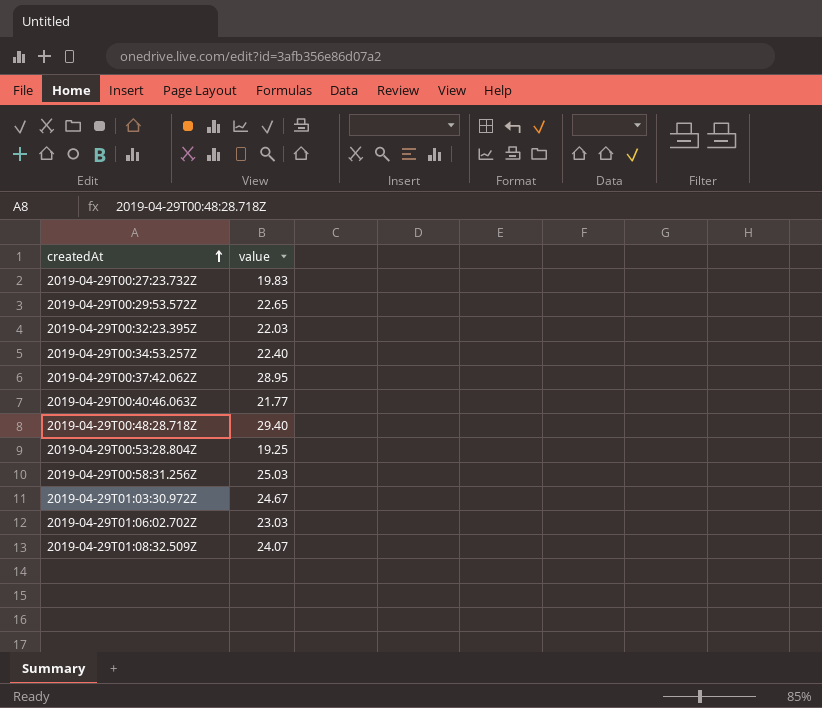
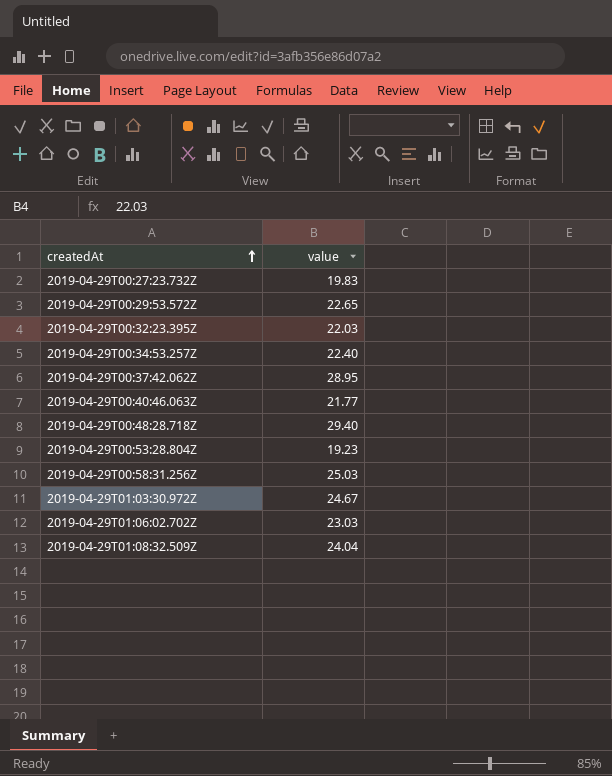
2019-04-29T00:53:28.804Z | value: 19.25 -> 19.23
2019-04-29T01:08:32.509Z | value: 24.07 -> 24.04

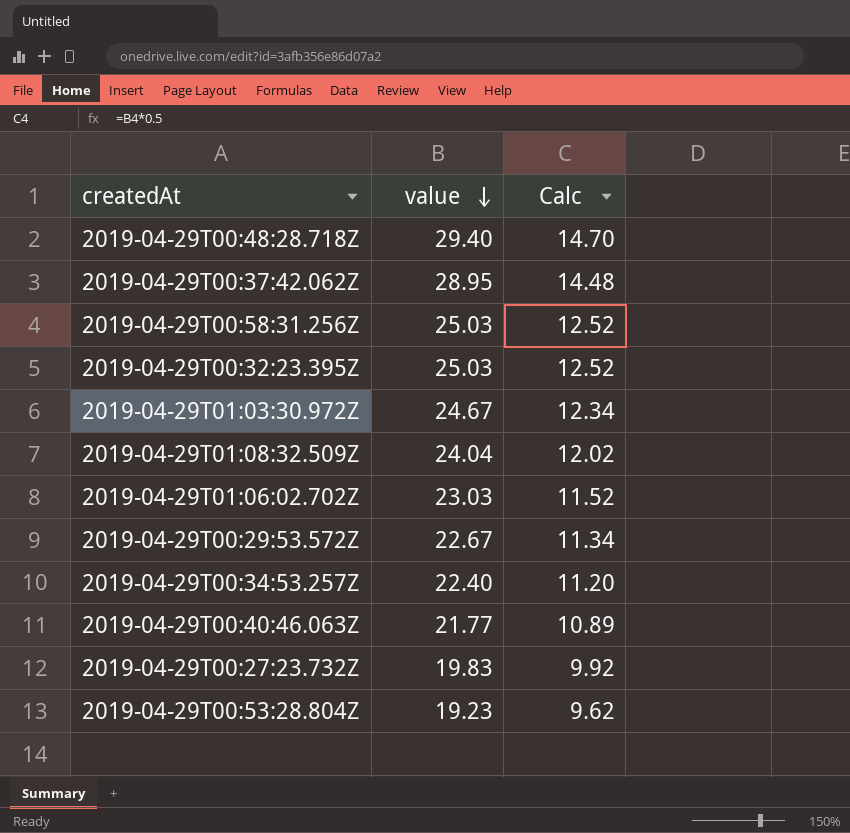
row order: createdAt ascending -> value descending
column Calc | formula: none -> [value] * 0.5
2019-04-29T00:32:23.395Z | value: 22.03 -> 25.03
2019-04-29T00:29:53.572Z | value: 22.65 -> 22.67

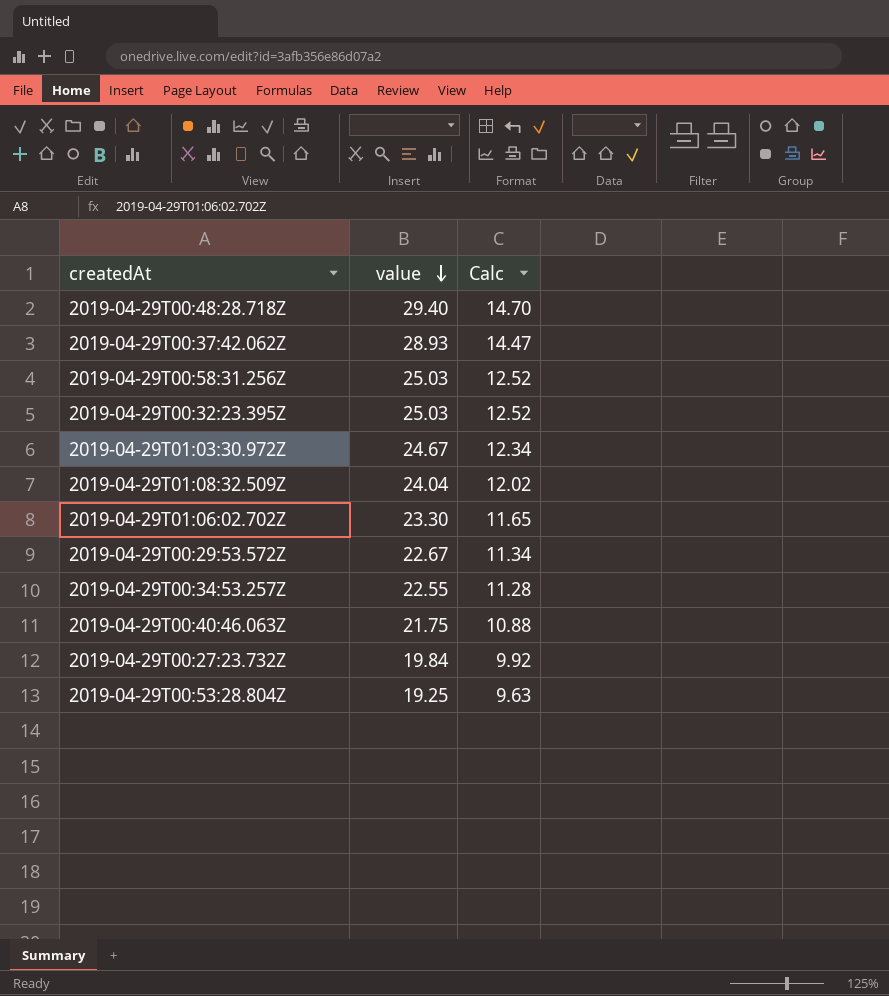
2019-04-29T00:37:42.062Z | value: 28.95 -> 28.93
2019-04-29T00:37:42.062Z | Calc: 14.48 -> 14.47
2019-04-29T01:06:02.702Z | value: 23.03 -> 23.30
2019-04-29T01:06:02.702Z | Calc: 11.52 -> 11.65
2019-04-29T00:34:53.257Z | value: 22.40 -> 22.55
2019-04-29T00:34:53.257Z | Calc: 11.20 -> 11.28
2019-04-29T00:40:46.063Z | value: 21.77 -> 21.75
2019-04-29T00:40:46.063Z | Calc: 10.89 -> 10.88
2019-04-29T00:27:23.732Z | value: 19.83 -> 19.84
2019-04-29T00:53:28.804Z | value: 19.23 -> 19.25
2019-04-29T00:53:28.804Z | Calc: 9.62 -> 9.63

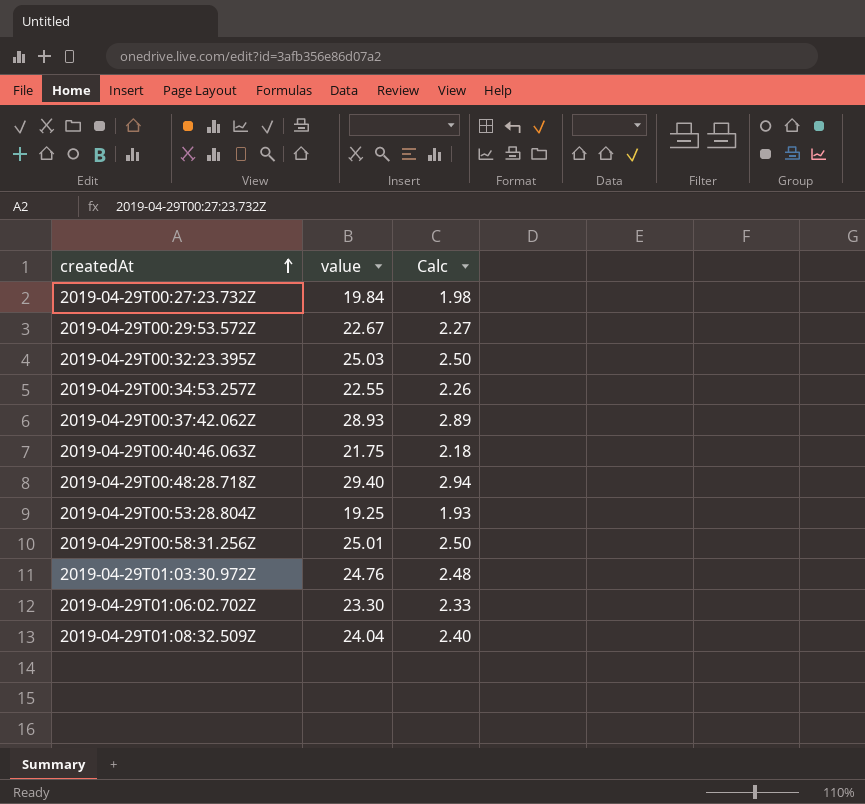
row order: value descending -> createdAt ascending
column Calc | formula: [value] * 0.5 -> [value] * 0.1
2019-04-29T00:58:31.256Z | value: 25.03 -> 25.01
2019-04-29T01:03:30.972Z | value: 24.67 -> 24.76

